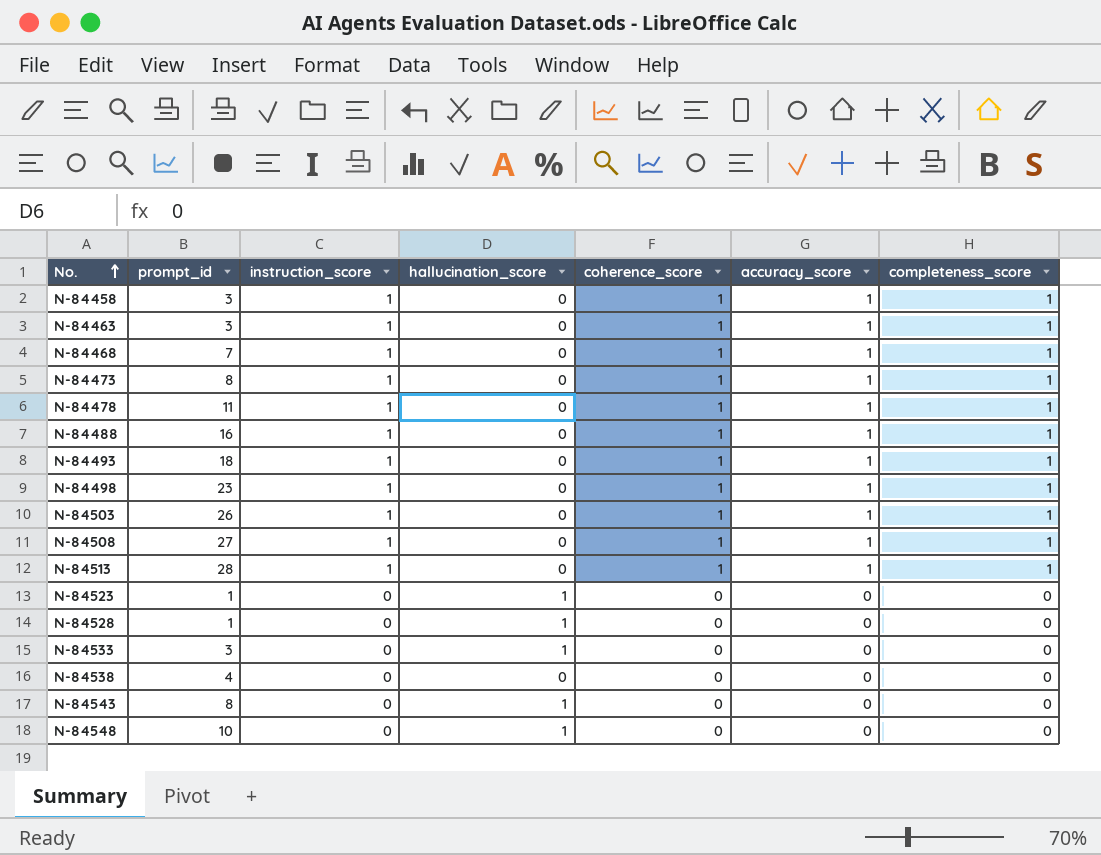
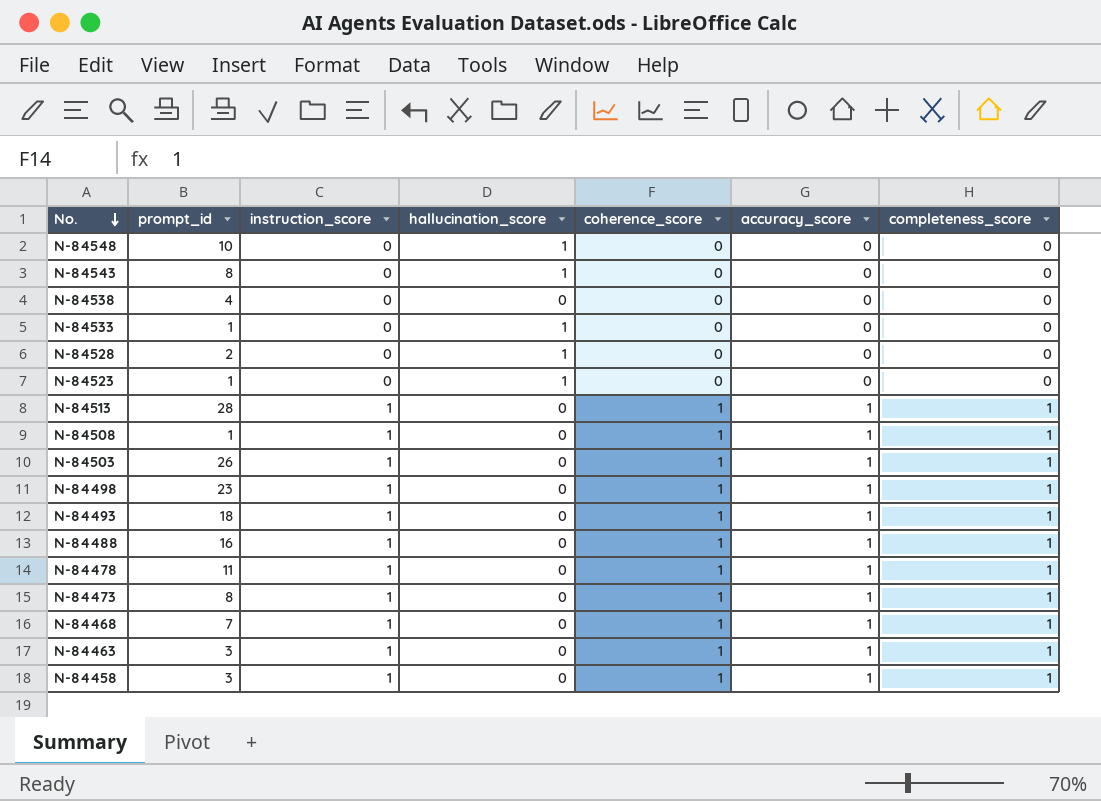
row order: No. ascending -> No. descending
N-84533 | prompt_id: 3 -> 1
N-84528 | prompt_id: 1 -> 2
N-84508 | prompt_id: 27 -> 1

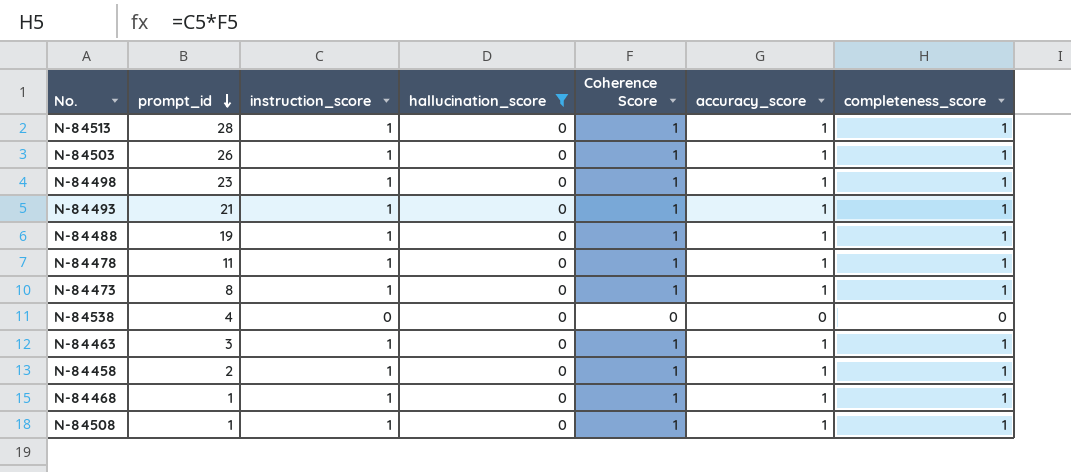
filter: none -> hallucination_score = 0
row order: No. descending -> prompt_id descending
column name: coherence_score -> Coherence Score
N-84493 | prompt_id: 18 -> 21
N-84488 | prompt_id: 16 -> 19
N-84458 | prompt_id: 3 -> 2
N-84468 | prompt_id: 7 -> 1

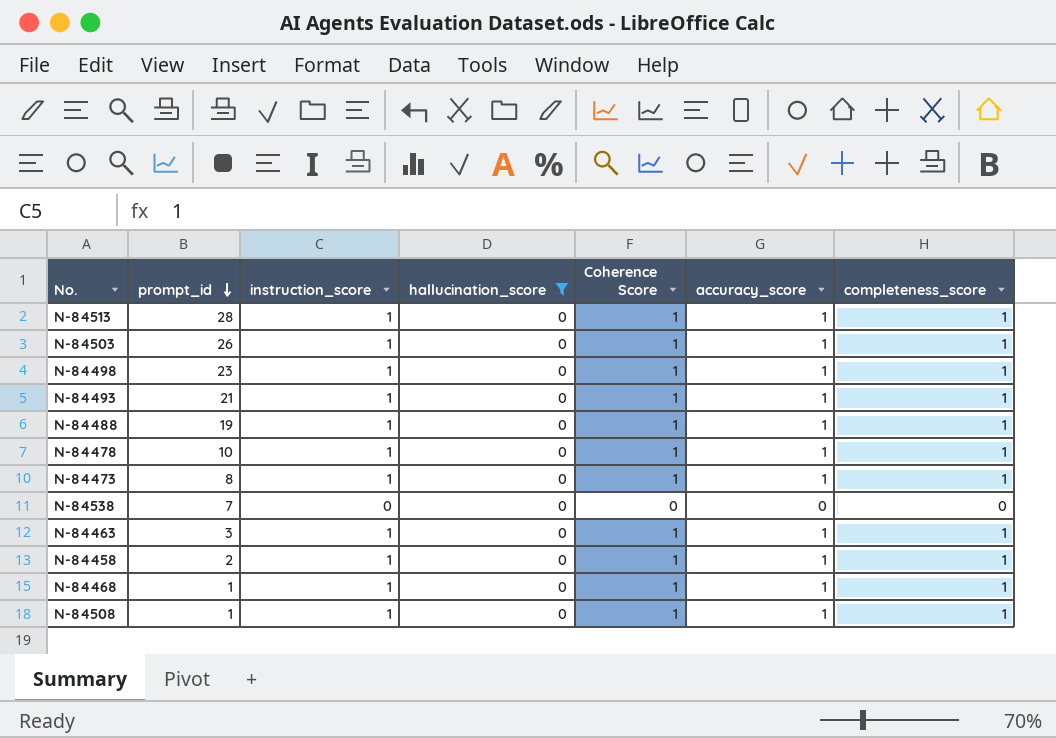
N-84478 | prompt_id: 11 -> 10
N-84538 | prompt_id: 4 -> 7

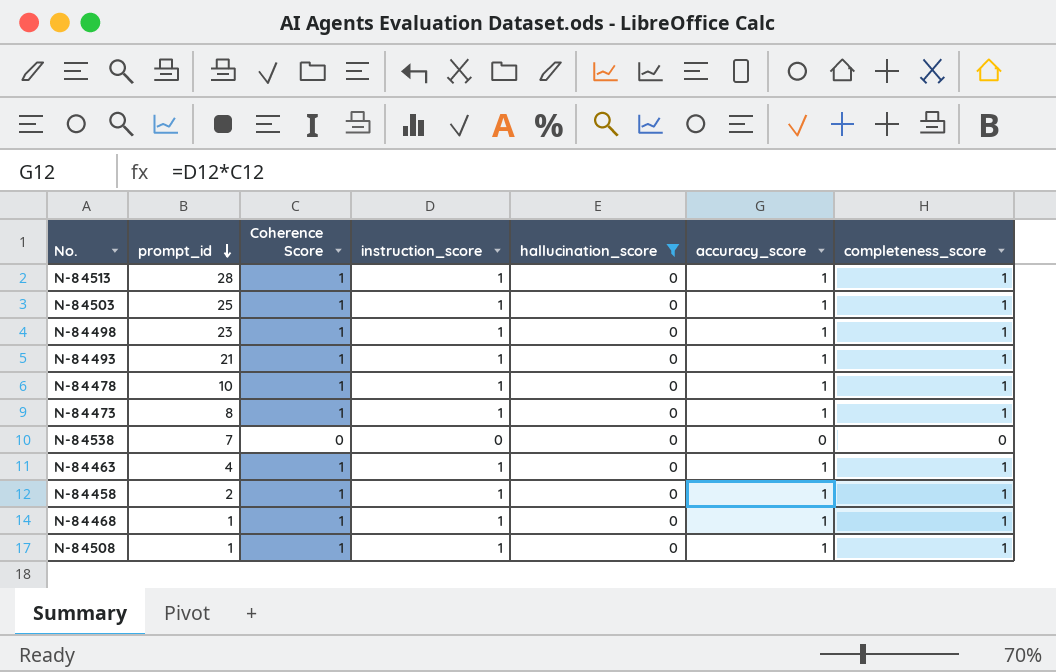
column Coherence Score | position: 5 -> 3
row N-84488: 19 | 1 | 0 | 1 | 1 | 1 -> none
N-84503 | prompt_id: 26 -> 25
N-84463 | prompt_id: 3 -> 4

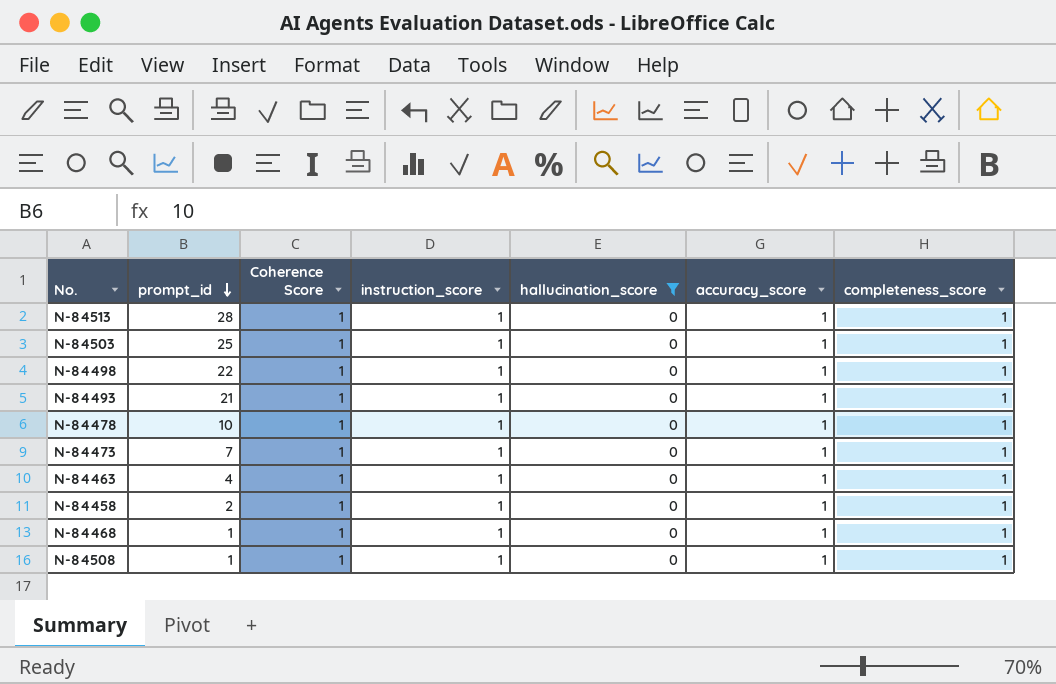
row N-84538: 7 | 0 | 0 | 0 | 0 | 0 -> none
N-84498 | prompt_id: 23 -> 22
N-84473 | prompt_id: 8 -> 7

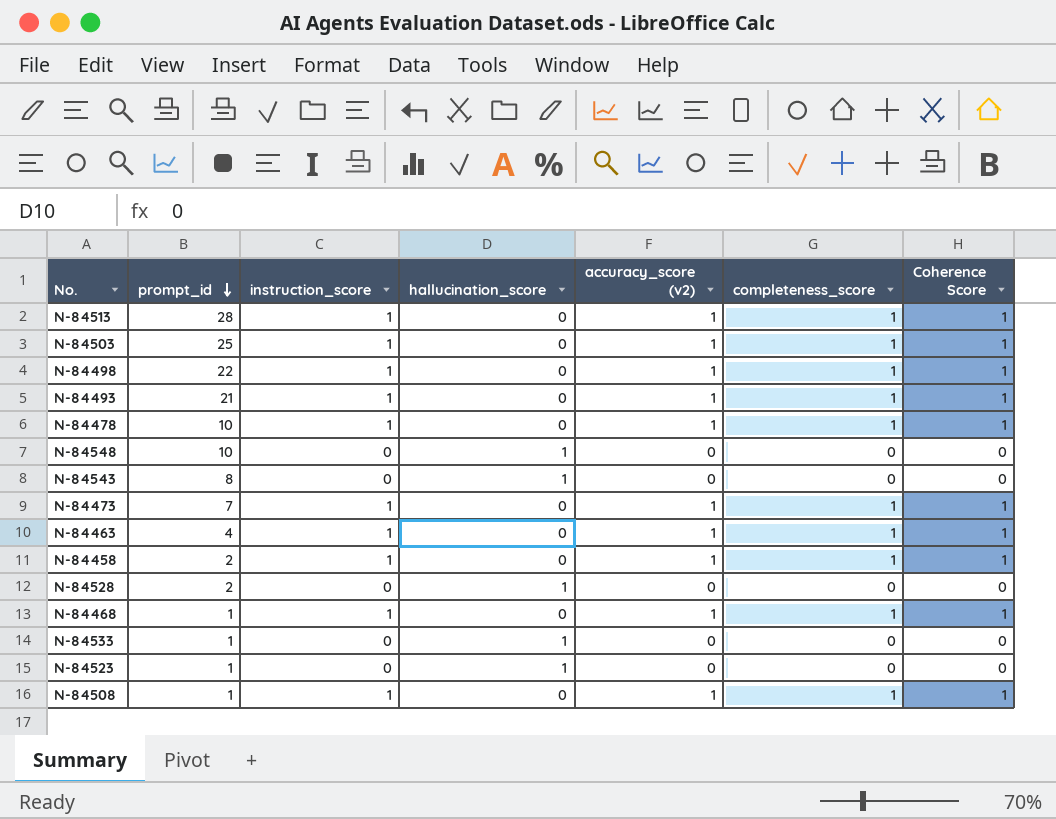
filter: hallucination_score = 0 -> none
column name: accuracy_score -> accuracy_score (v2)
column Coherence Score | position: 3 -> 7

